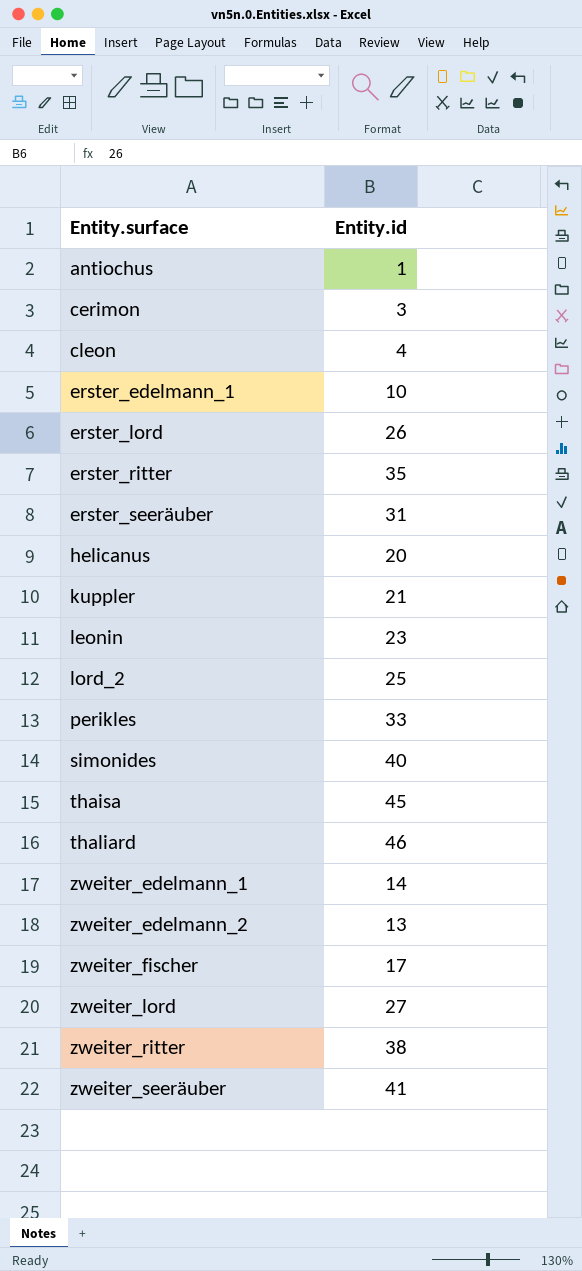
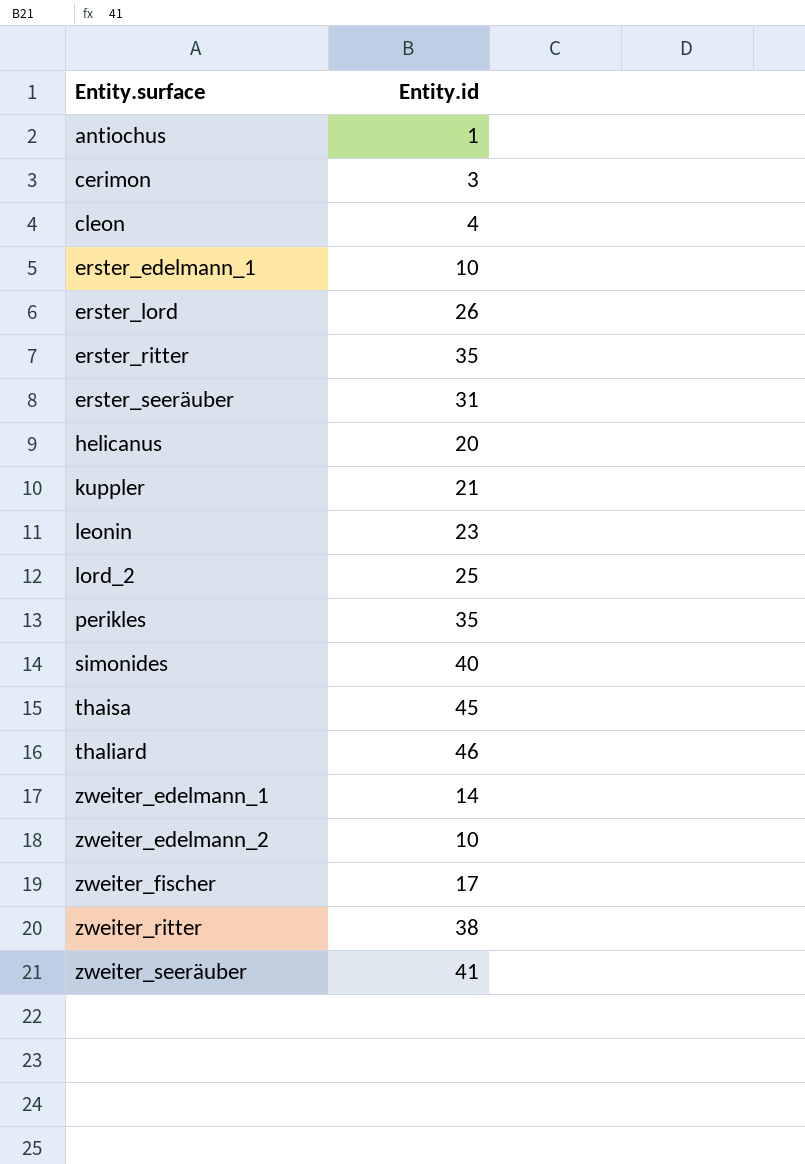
row zweiter_lord: 27 -> none
perikles | Entity.id: 33 -> 35
zweiter_edelmann_2 | Entity.id: 13 -> 10

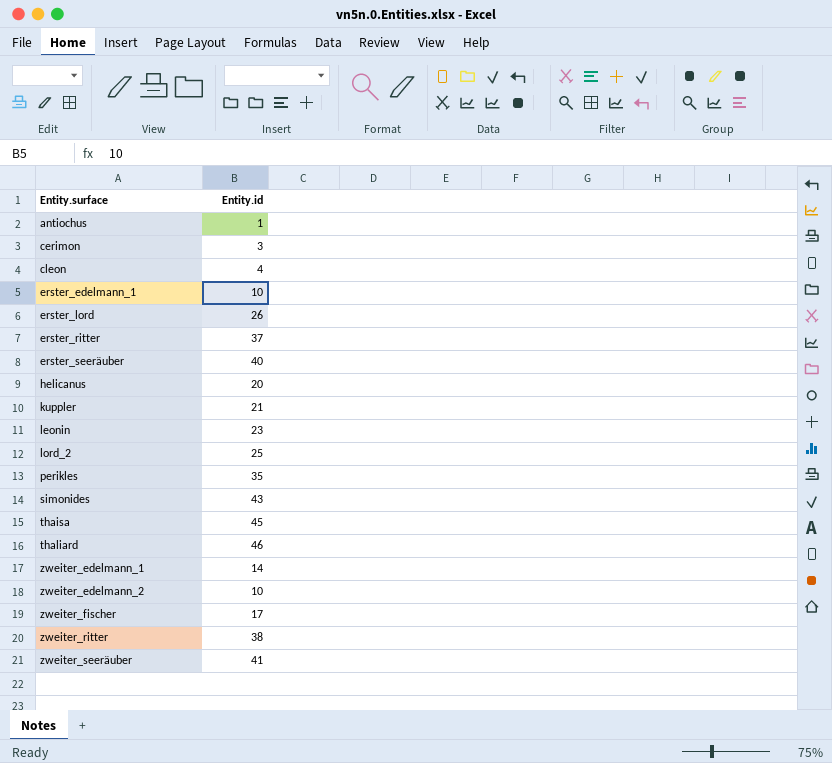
erster_ritter | Entity.id: 35 -> 37
erster_seeräuber | Entity.id: 31 -> 40
simonides | Entity.id: 40 -> 43

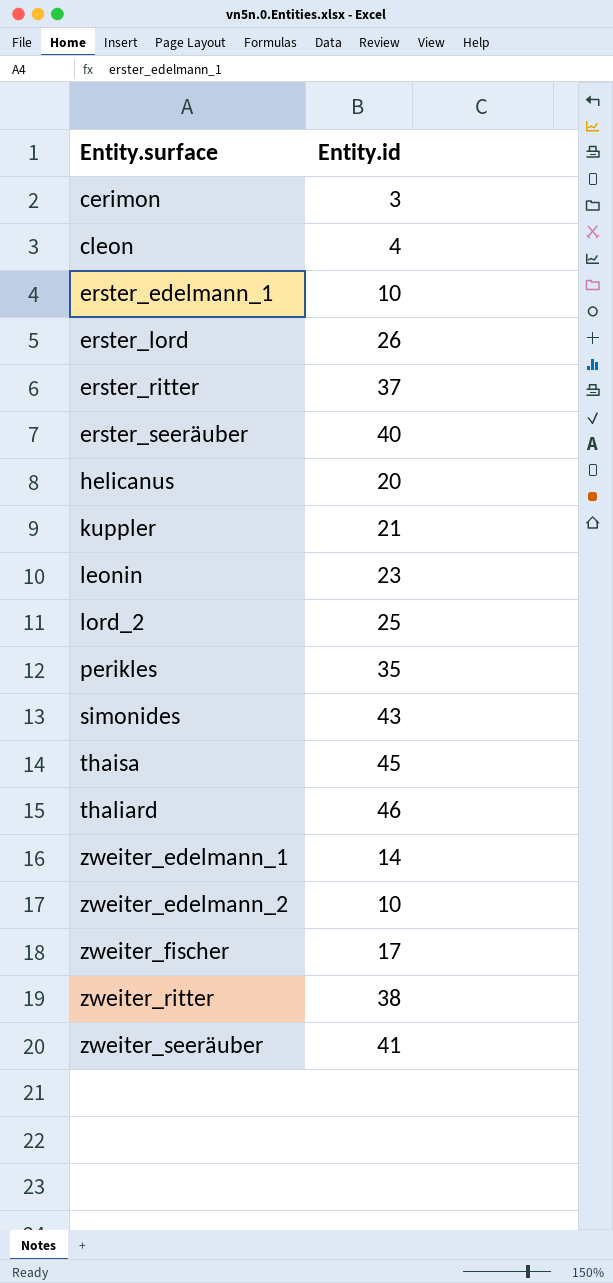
row antiochus: 1 -> none

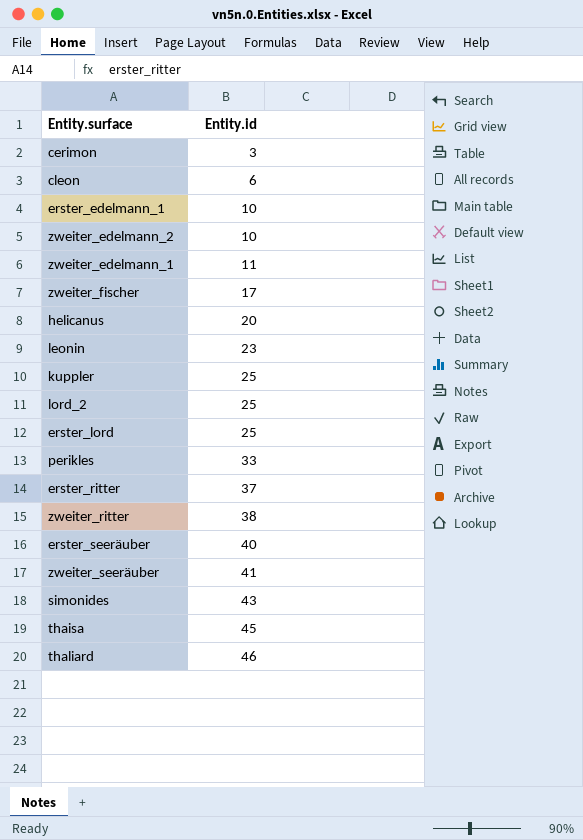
row order: Entity.surface ascending -> Entity.id ascending
cleon | Entity.id: 4 -> 6
zweiter_edelmann_1 | Entity.id: 14 -> 11
kuppler | Entity.id: 21 -> 25
erster_lord | Entity.id: 26 -> 25
perikles | Entity.id: 35 -> 33

